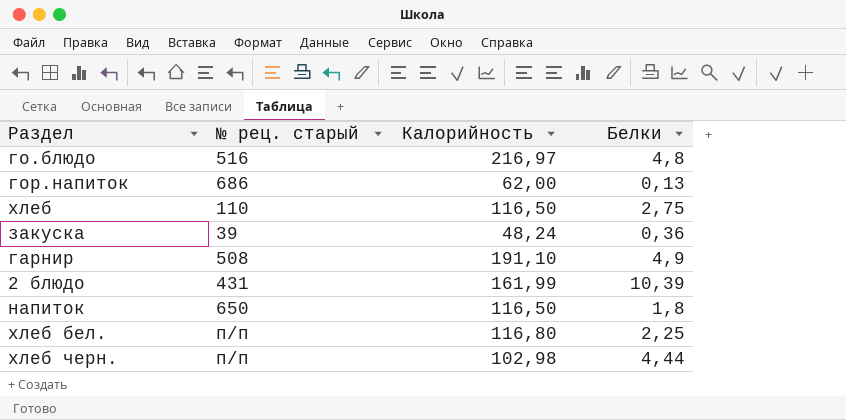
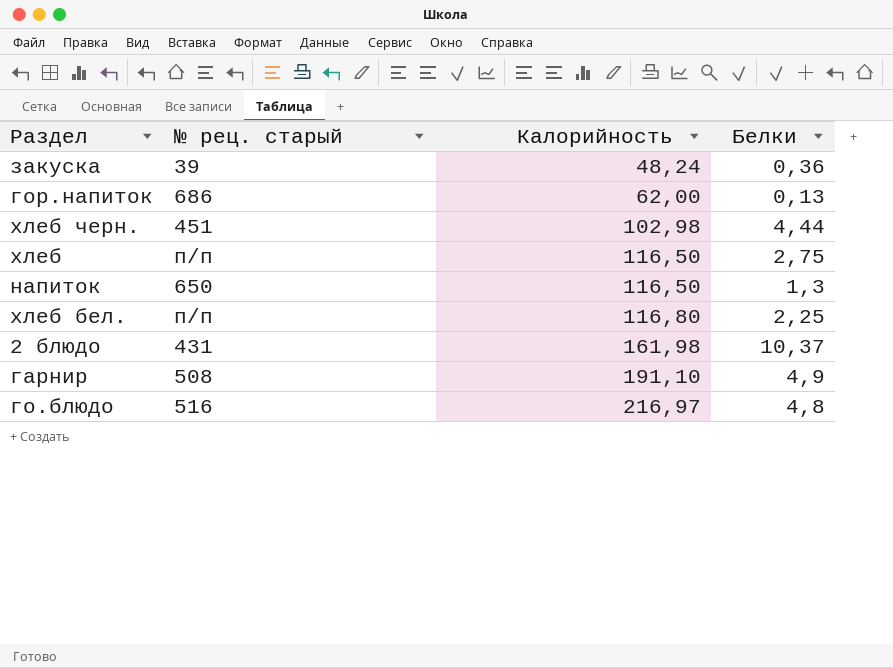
row order: none -> Калорийность ascending
хлеб черн. | № рец. старый: п/п -> 451
хлеб | № рец. старый: 110 -> п/п
напиток | Белки: 1,8 -> 1,3
2 блюдо | Калорийность: 161,99 -> 161,98
2 блюдо | Белки: 10,39 -> 10,37

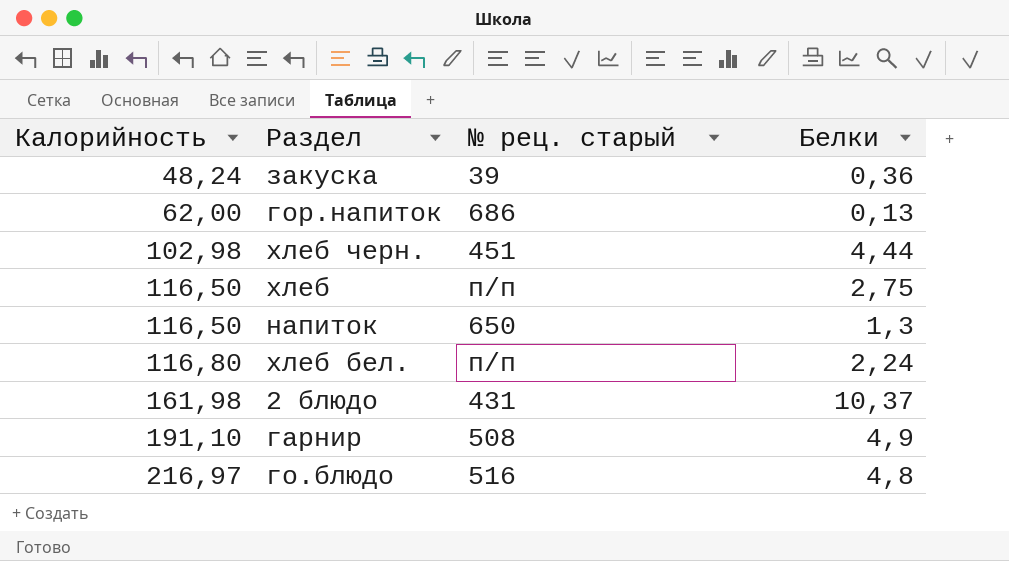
column Калорийность | position: 3 -> 1
хлеб бел. | Белки: 2,25 -> 2,24

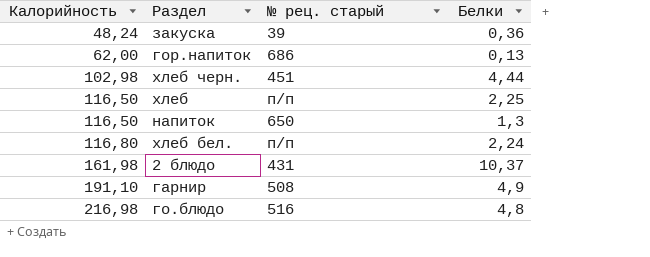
хлеб | Белки: 2,75 -> 2,25
го.блюдо | Калорийность: 216,97 -> 216,98

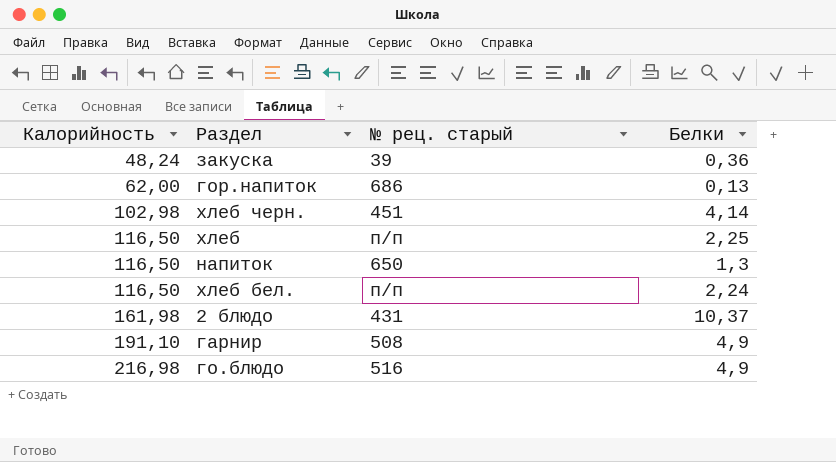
хлеб черн. | Белки: 4,44 -> 4,14
хлеб бел. | Калорийность: 116,80 -> 116,50
го.блюдо | Белки: 4,8 -> 4,9

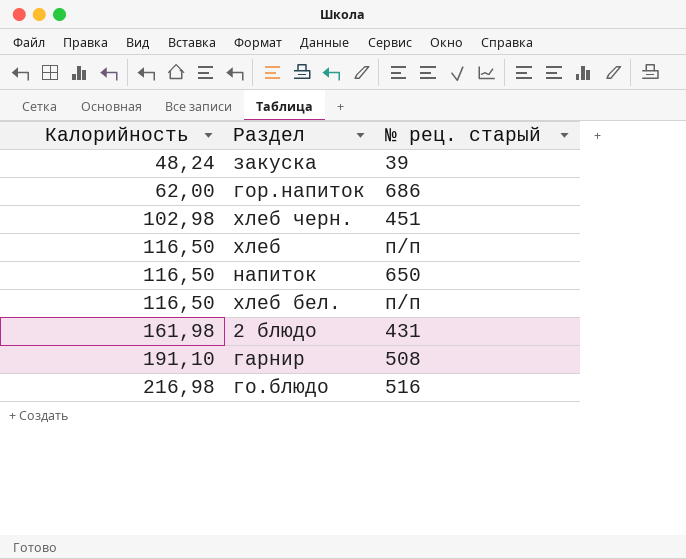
column Белки | position: 4 -> none

